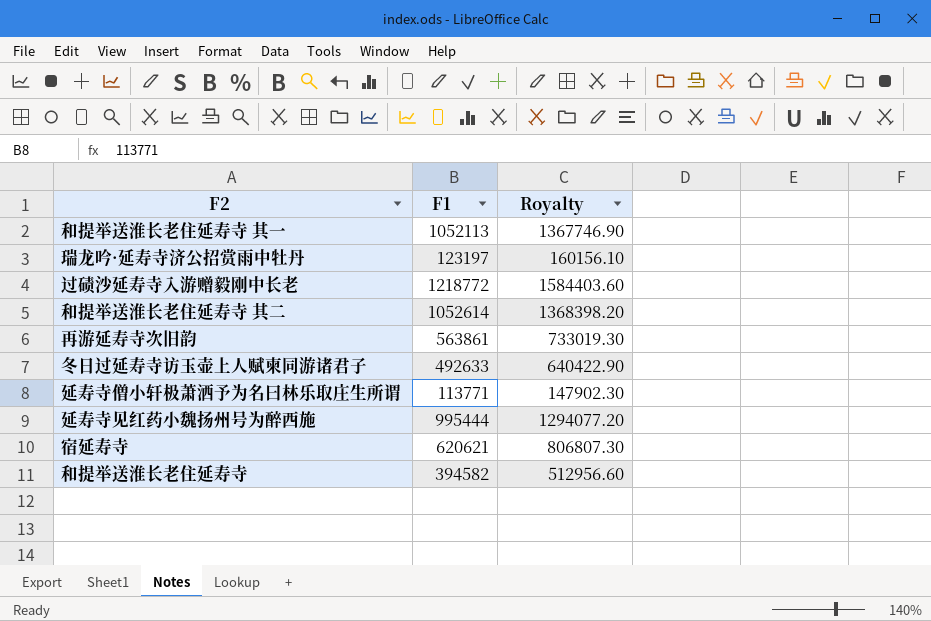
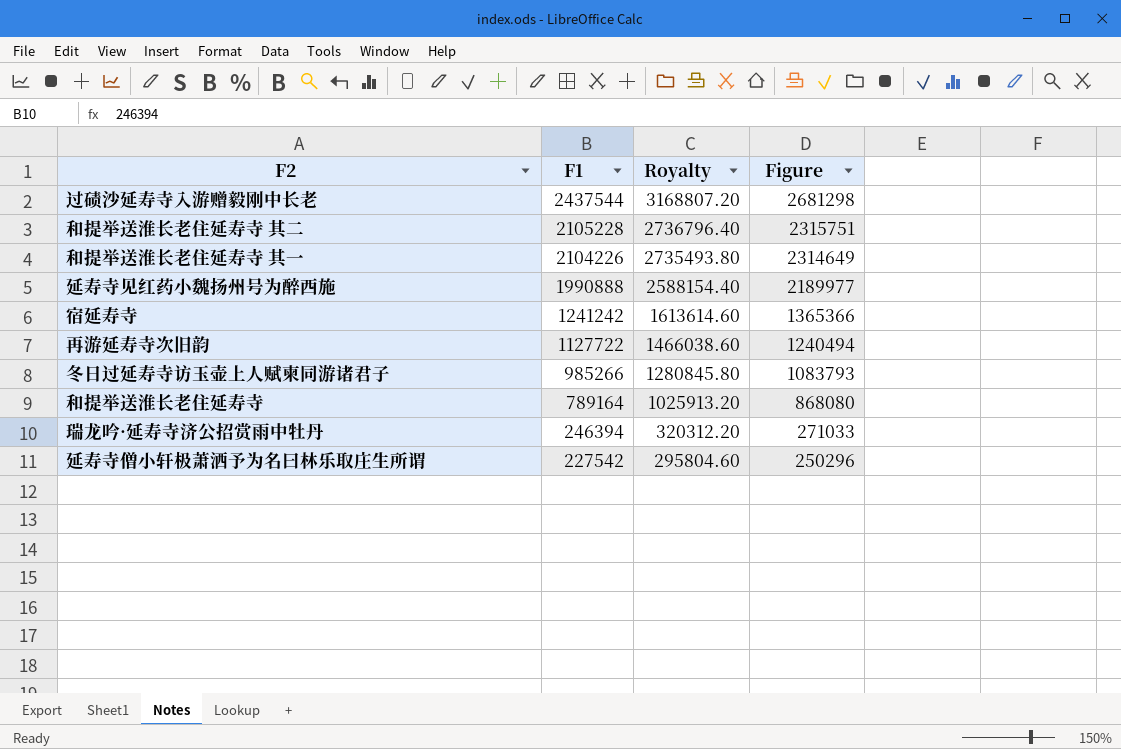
row order: none -> F1 descending
column Figure | formula: none -> [F1] * 1.1
过碛沙延寿寺入游赠毅刚中长老 | F1: 1218772 -> 2437544
过碛沙延寿寺入游赠毅刚中长老 | Royalty: 1584403.60 -> 3168807.20
和提举送淮长老住延寿寺 其二 | F1: 1052614 -> 2105228
和提举送淮长老住延寿寺 其二 | Royalty: 1368398.20 -> 2736796.40
和提举送淮长老住延寿寺 其一 | F1: 1052113 -> 2104226
和提举送淮长老住延寿寺 其一 | Royalty: 1367746.90 -> 2735493.80
延寿寺见红药小魏扬州号为醉西施 | F1: 995444 -> 1990888
延寿寺见红药小魏扬州号为醉西施 | Royalty: 1294077.20 -> 2588154.40
宿延寿寺 | F1: 620621 -> 1241242
宿延寿寺 | Royalty: 806807.30 -> 1613614.60
再游延寿寺次旧韵 | F1: 563861 -> 1127722
再游延寿寺次旧韵 | Royalty: 733019.30 -> 1466038.60
冬日过延寿寺访玉壶上人赋柬同游诸君子 | F1: 492633 -> 985266
冬日过延寿寺访玉壶上人赋柬同游诸君子 | Royalty: 640422.90 -> 1280845.80
和提举送淮长老住延寿寺 | F1: 394582 -> 789164
和提举送淮长老住延寿寺 | Royalty: 512956.60 -> 1025913.20
瑞龙吟·延寿寺济公招赏雨中牡丹 | F1: 123197 -> 246394
瑞龙吟·延寿寺济公招赏雨中牡丹 | Royalty: 160156.10 -> 320312.20
延寿寺僧小轩极萧洒予为名曰林乐取庄生所谓 | F1: 113771 -> 227542
延寿寺僧小轩极萧洒予为名曰林乐取庄生所谓 | Royalty: 147902.30 -> 295804.60

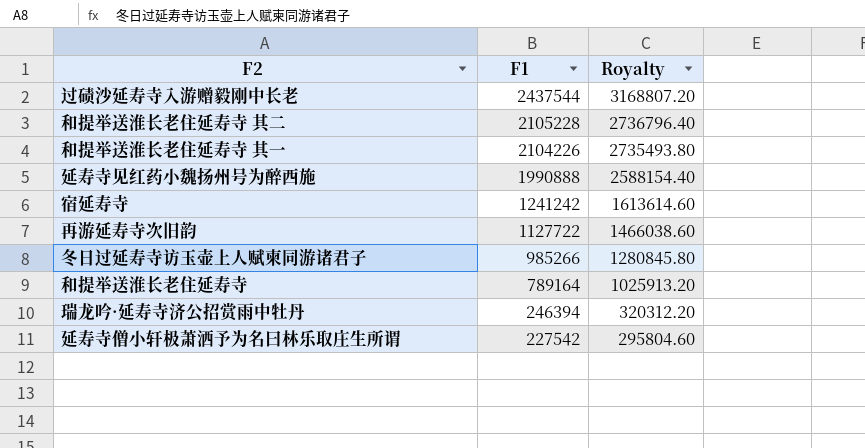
column Figure | formula: [F1] * 1.1 -> none

